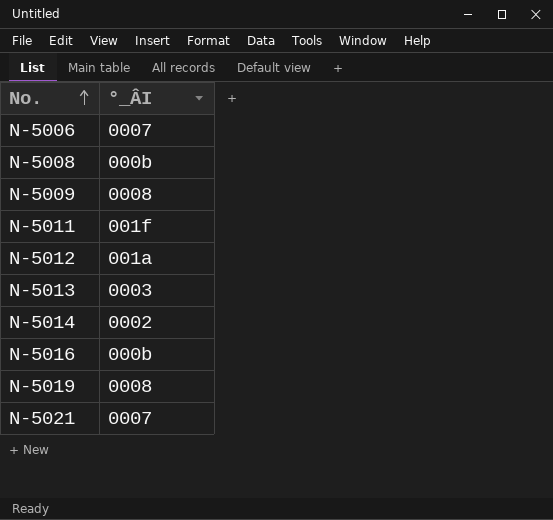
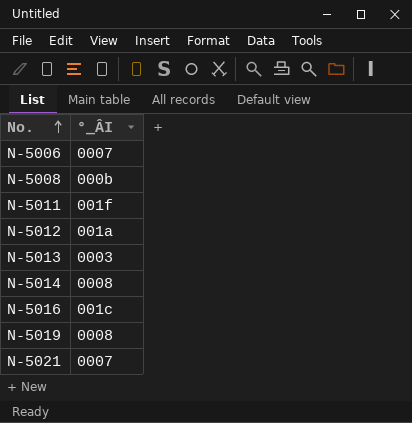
row N-5009: 0008 -> none
N-5014 | °_ÂI: 0002 -> 0008
N-5016 | °_ÂI: 000b -> 001c

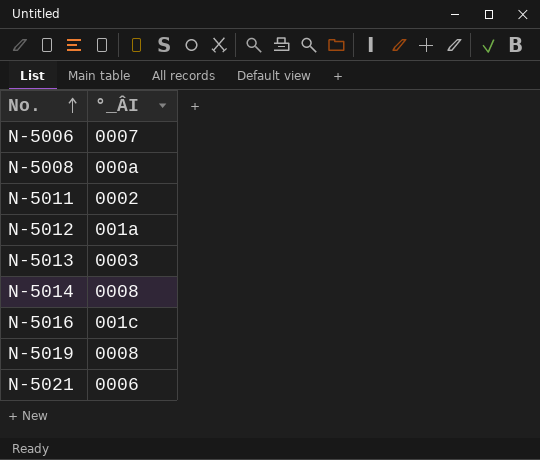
N-5008 | °_ÂI: 000b -> 000a
N-5011 | °_ÂI: 001f -> 0002
N-5021 | °_ÂI: 0007 -> 0006

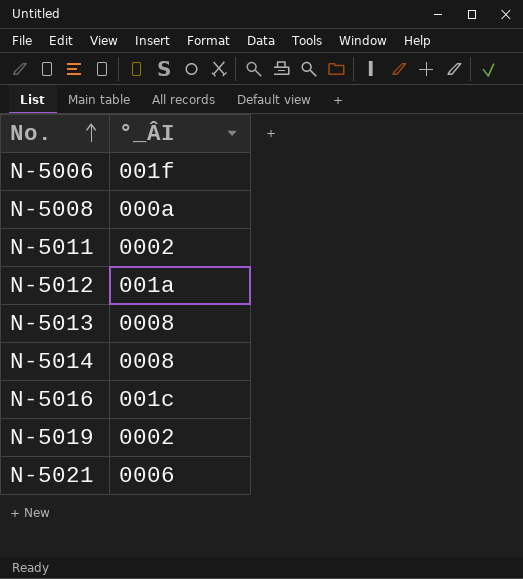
N-5006 | °_ÂI: 0007 -> 001f
N-5013 | °_ÂI: 0003 -> 0008
N-5019 | °_ÂI: 0008 -> 0002

